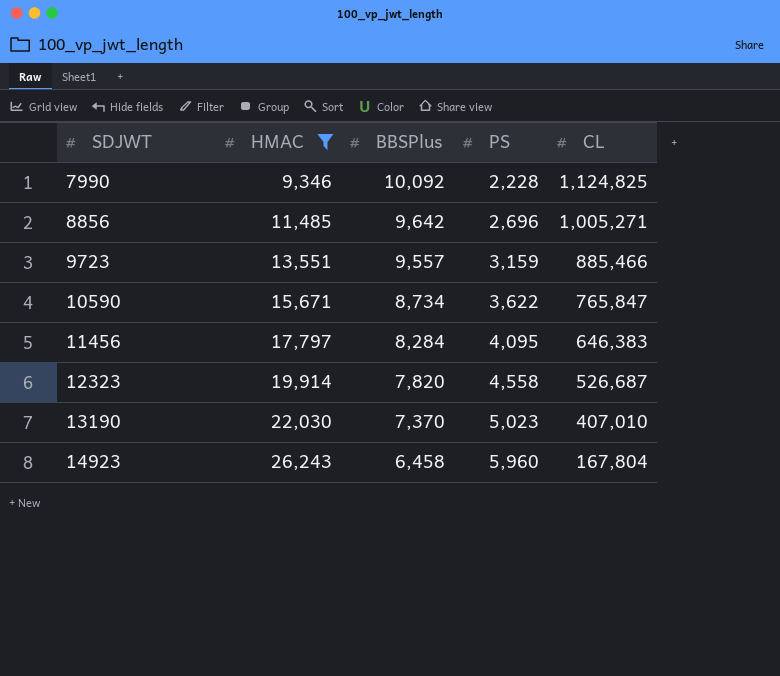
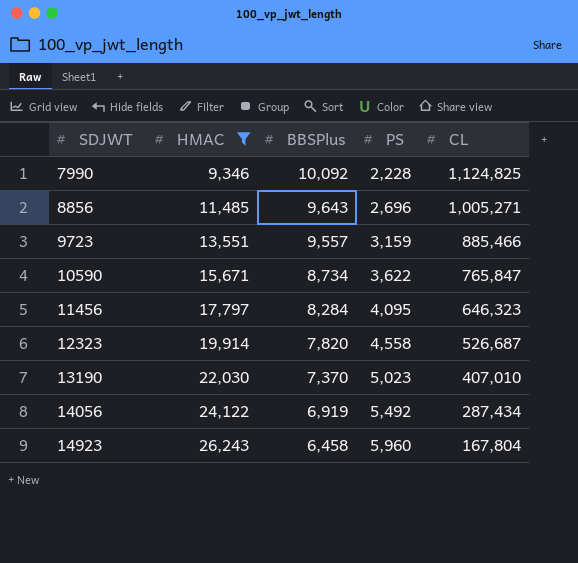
8856 | BBSPlus: 9,642 -> 9,643
11456 | CL: 646,383 -> 646,323
row 14056: none -> 24,122 | 6,919 | 5,492 | 287,434

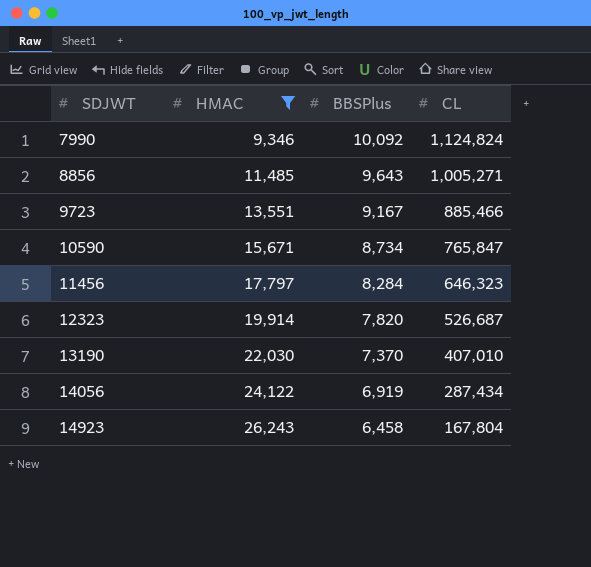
column PS | position: 4 -> none
7990 | CL: 1,124,825 -> 1,124,824
9723 | BBSPlus: 9,557 -> 9,167

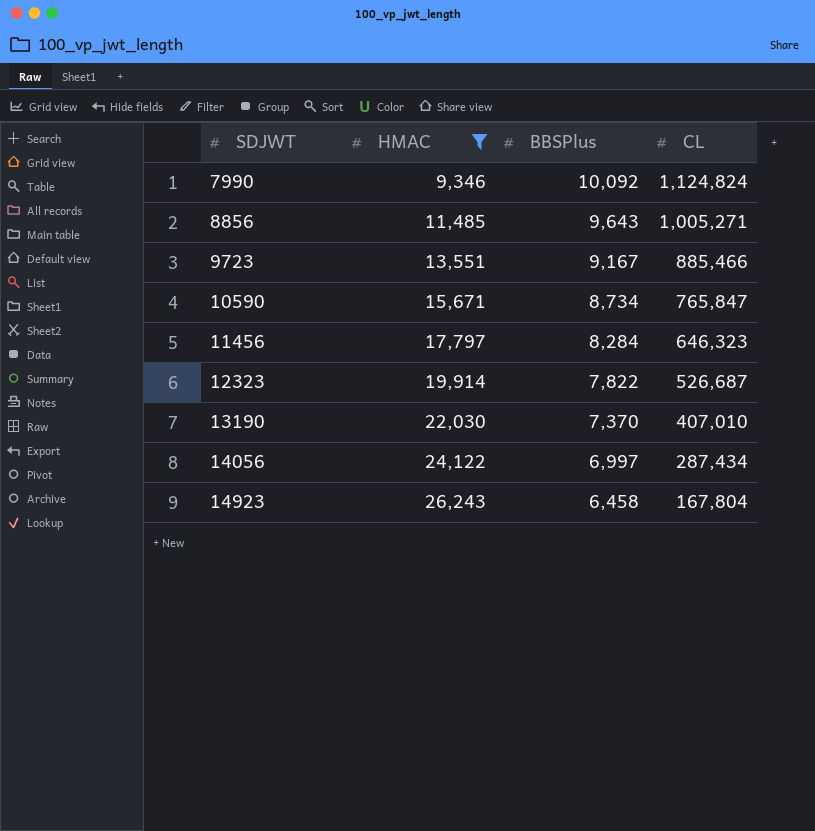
12323 | BBSPlus: 7,820 -> 7,822
14056 | BBSPlus: 6,919 -> 6,997

